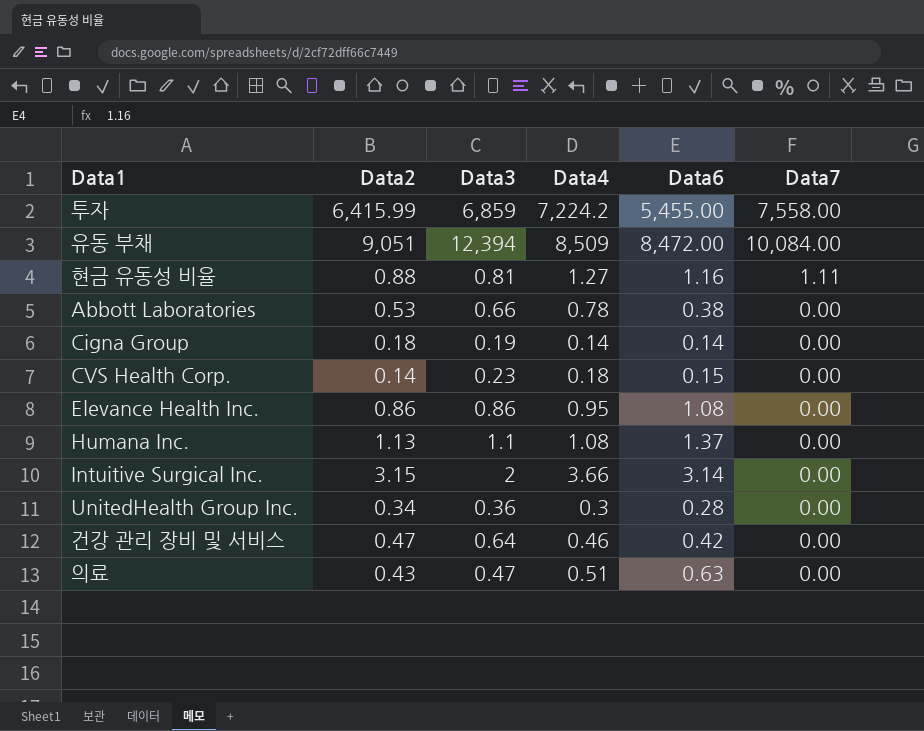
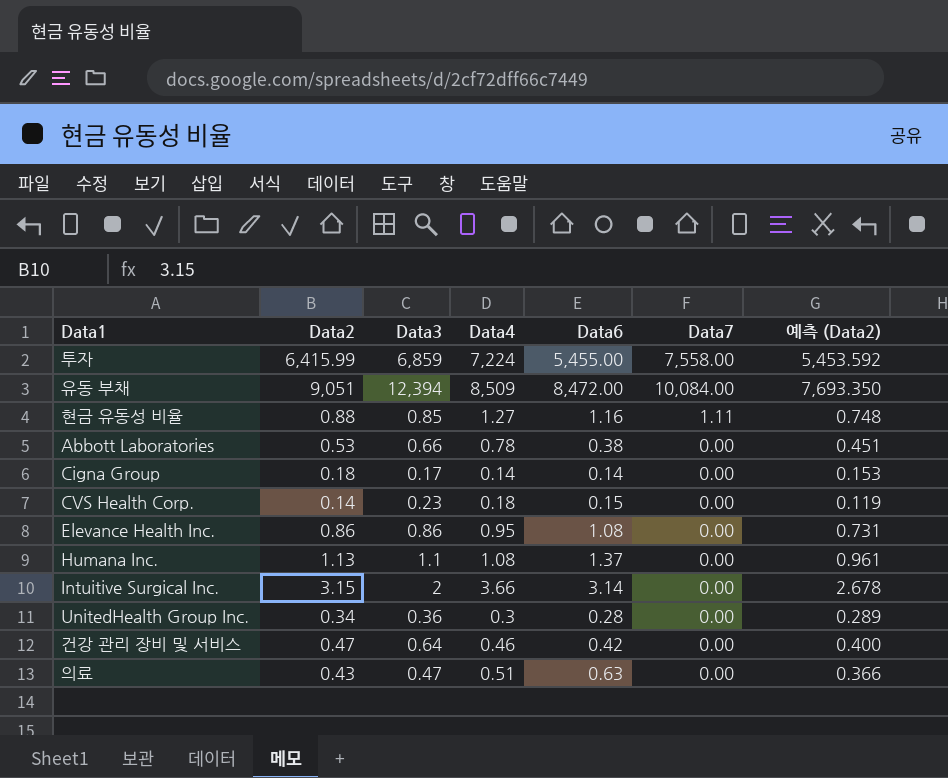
column 예측 (Data2) | formula: none -> [Data2] * 0.85
투자 | Data4: 7,224.2 -> 7,224
현금 유동성 비율 | Data3: 0.81 -> 0.85
Cigna Group | Data3: 0.19 -> 0.17

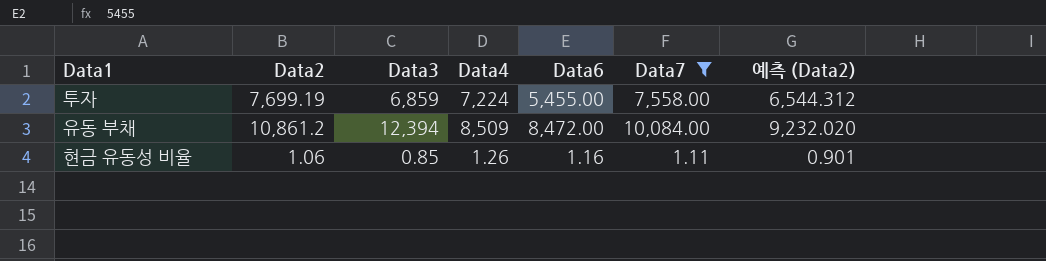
filter: none -> Data7 != 0.00
투자 | Data2: 6,415.99 -> 7,699.19
투자 | 예측 (Data2): 5,453.592 -> 6,544.312
유동 부채 | Data2: 9,051 -> 10,861.2
유동 부채 | 예측 (Data2): 7,693.350 -> 9,232.020
현금 유동성 비율 | Data2: 0.88 -> 1.06
현금 유동성 비율 | Data4: 1.27 -> 1.26
현금 유동성 비율 | 예측 (Data2): 0.748 -> 0.901

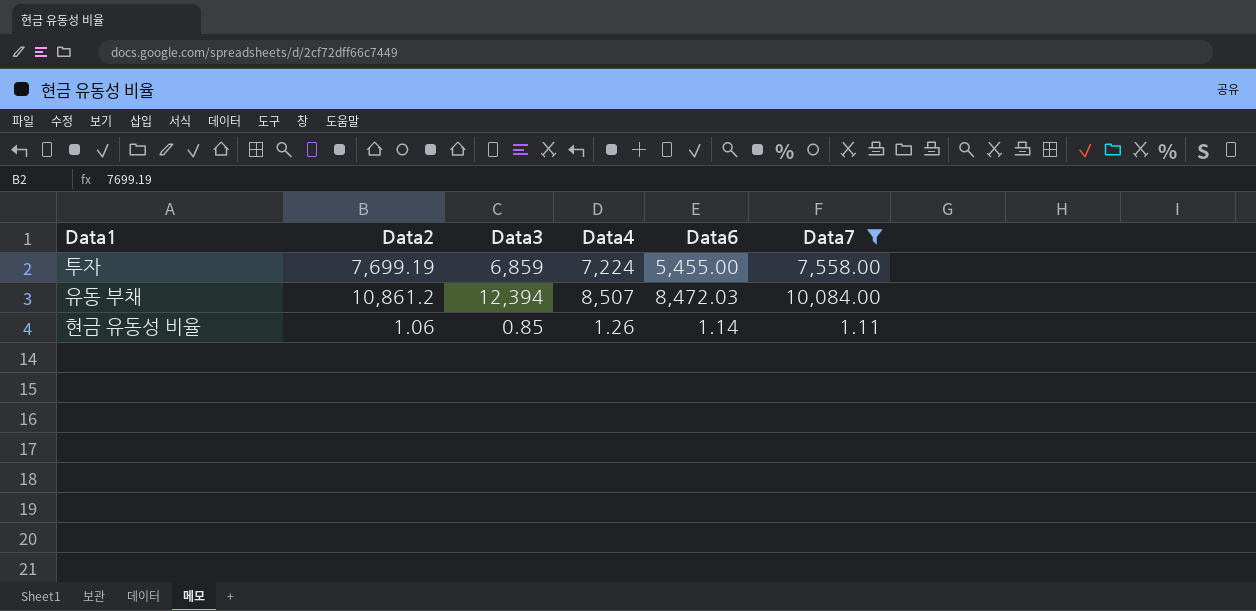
column 예측 (Data2) | formula: [Data2] * 0.85 -> none
유동 부채 | Data4: 8,509 -> 8,507
유동 부채 | Data6: 8,472.00 -> 8,472.03
현금 유동성 비율 | Data6: 1.16 -> 1.14

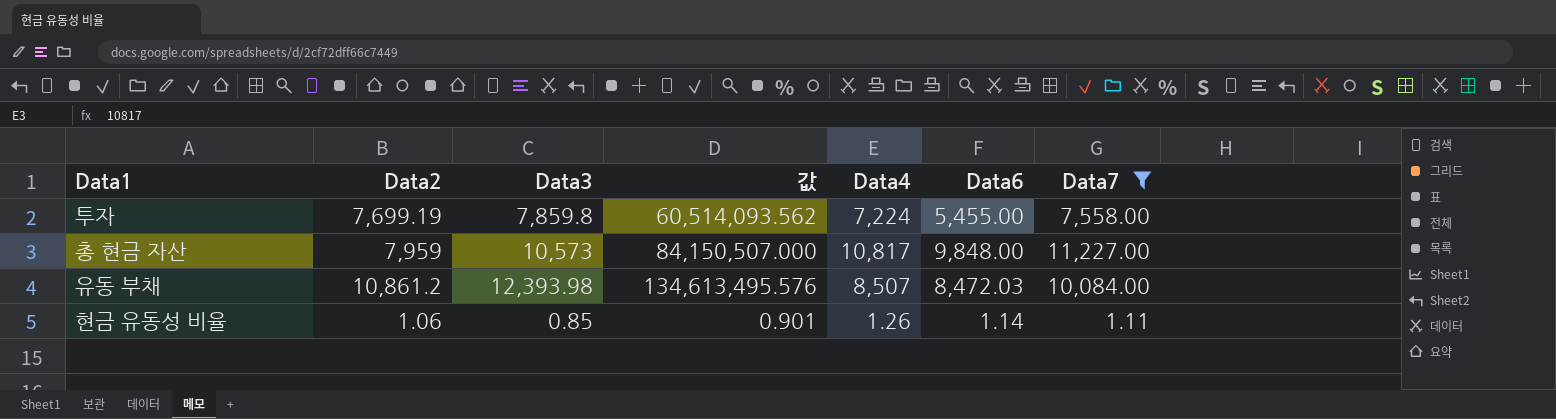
column 값 | formula: none -> [Data2] * [Data3]
투자 | Data3: 6,859 -> 7,859.8
row 총 현금 자산: none -> 7,959 | 10,573 | 84,150,507.000 | 10,817 | 9,848.00 | 11,227.00
유동 부채 | Data3: 12,394 -> 12,393.98

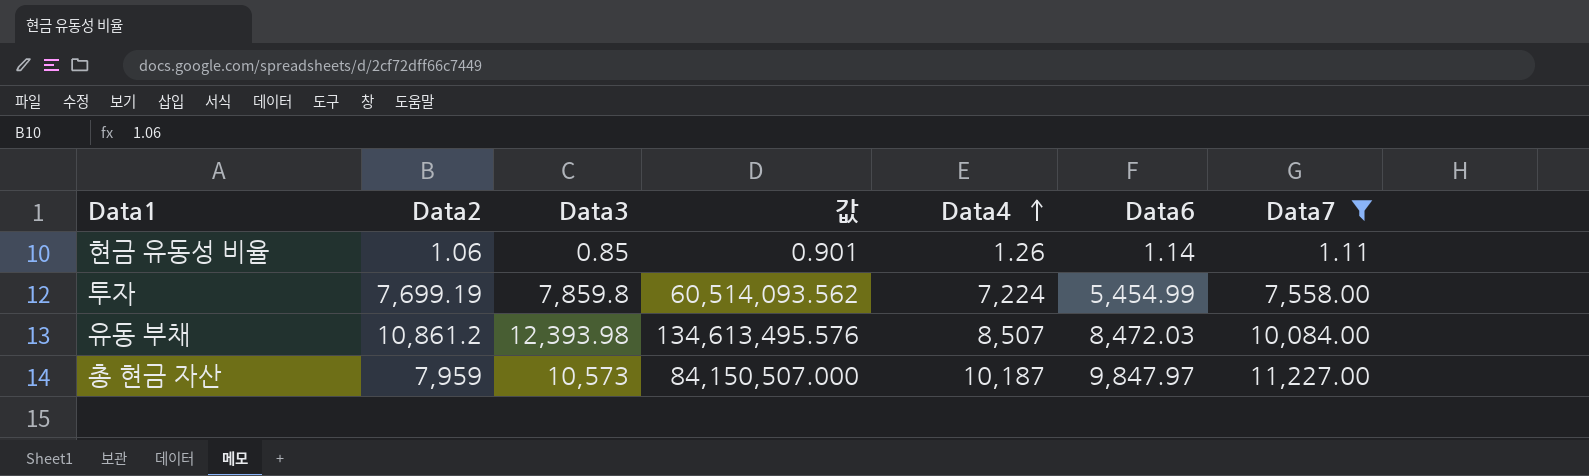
row order: none -> Data4 ascending
투자 | Data6: 5,455.00 -> 5,454.99
총 현금 자산 | Data4: 10,817 -> 10,187
총 현금 자산 | Data6: 9,848.00 -> 9,847.97

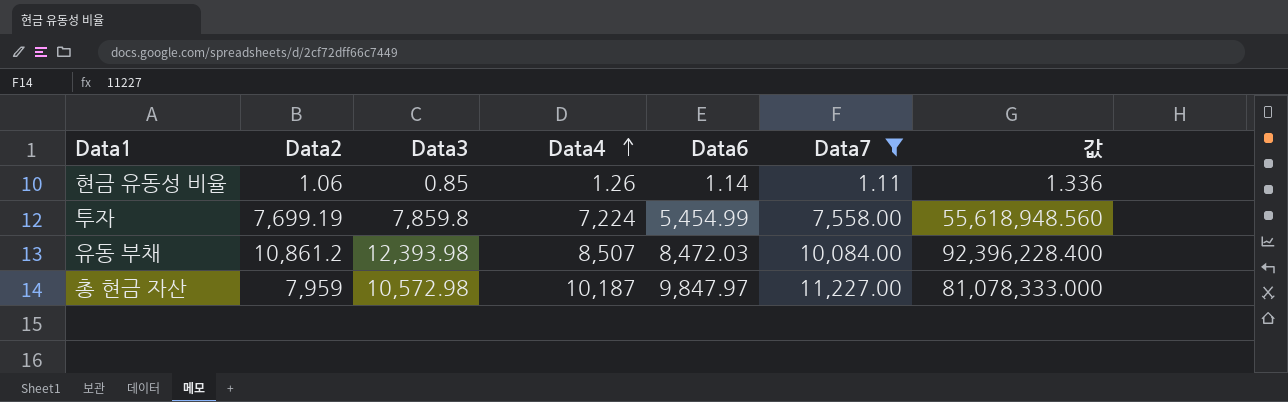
column 값 | formula: [Data2] * [Data3] -> [Data2] * [Data4]
column 값 | position: 4 -> 7
총 현금 자산 | Data3: 10,573 -> 10,572.98

